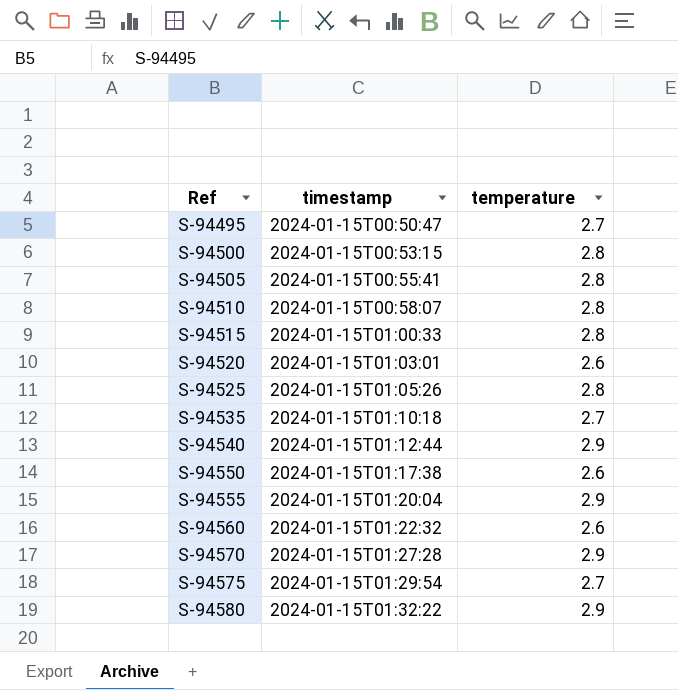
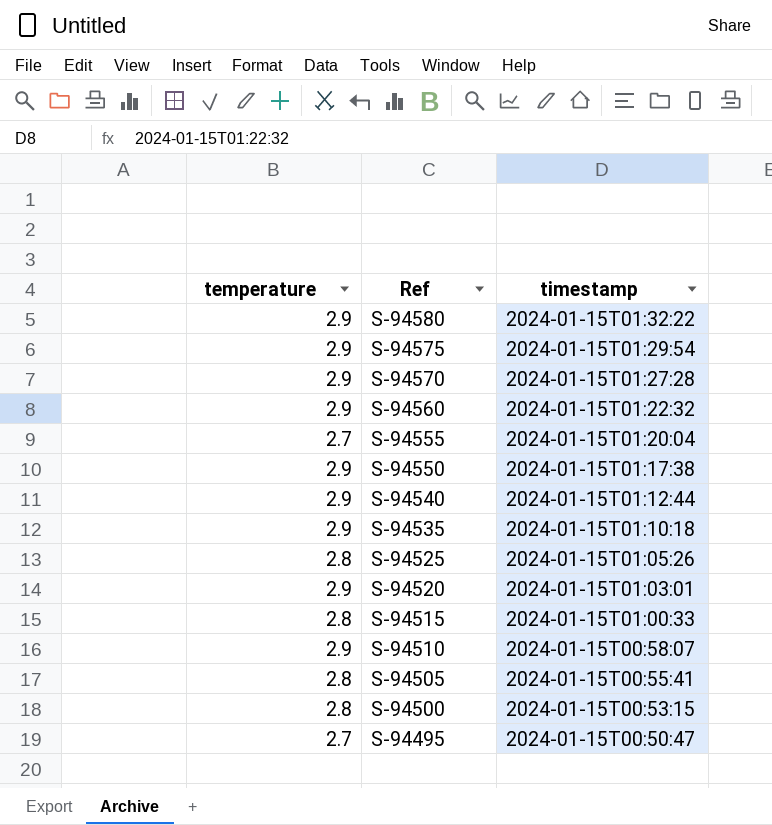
row order: Ref ascending -> Ref descending
column temperature | position: 3 -> 1
S-94575 | temperature: 2.7 -> 2.9
S-94560 | temperature: 2.6 -> 2.9
S-94555 | temperature: 2.9 -> 2.7
S-94550 | temperature: 2.6 -> 2.9
S-94535 | temperature: 2.7 -> 2.9
S-94520 | temperature: 2.6 -> 2.9
S-94510 | temperature: 2.8 -> 2.9

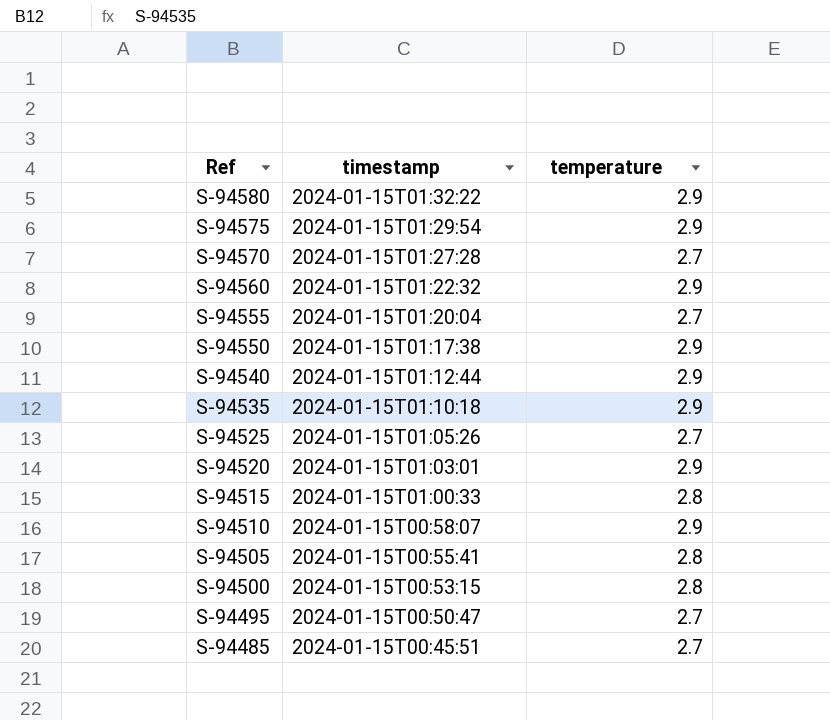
column temperature | position: 1 -> 3
S-94570 | temperature: 2.9 -> 2.7
S-94525 | temperature: 2.8 -> 2.7
row S-94485: none -> 2024-01-15T00:45:51 | 2.7

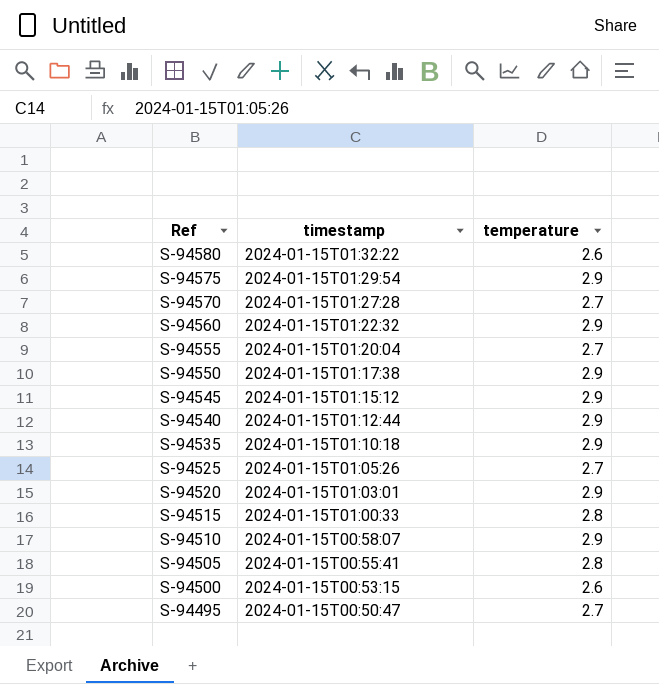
row S-94485: 2024-01-15T00:45:51 | 2.7 -> none
S-94580 | temperature: 2.9 -> 2.6
row S-94545: none -> 2024-01-15T01:15:12 | 2.9
S-94500 | temperature: 2.8 -> 2.6

